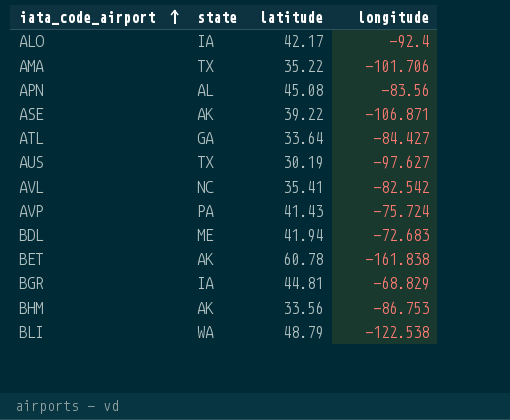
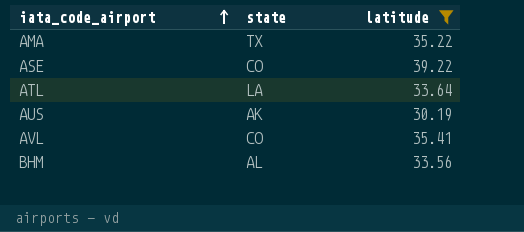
filter: none -> latitude <= 39.22
column longitude | position: 4 -> none
ASE | state: AK -> CO
ATL | state: GA -> LA
AUS | state: TX -> AK
AVL | state: NC -> CO
BHM | state: AK -> AL

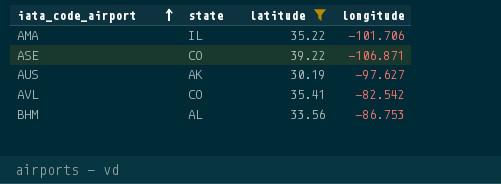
column longitude | position: none -> 4
row ATL: LA | 33.64 -> none
AMA | state: TX -> IL

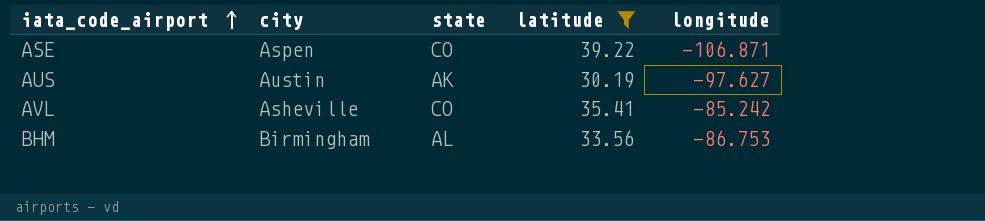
column city | position: none -> 2
row AMA: IL | 35.22 | -101.706 -> none
AVL | longitude: -82.542 -> -85.242

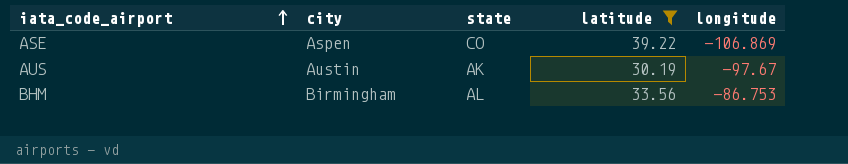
row AVL: Asheville | CO | 35.41 | -85.242 -> none
ASE | longitude: -106.871 -> -106.869
AUS | longitude: -97.627 -> -97.67

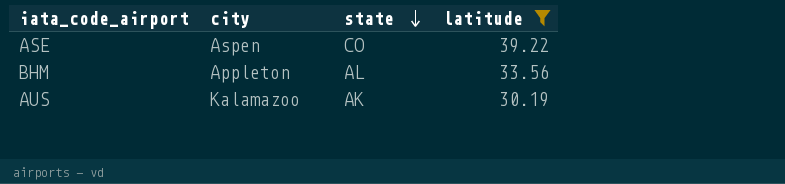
row order: iata_code_airport ascending -> state descending
column longitude | position: 5 -> none
BHM | city: Birmingham -> Appleton
AUS | city: Austin -> Kalamazoo

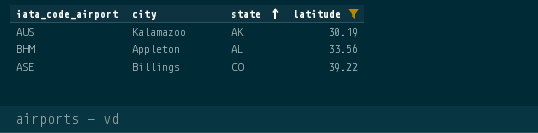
row order: state descending -> state ascending
ASE | city: Aspen -> Billings

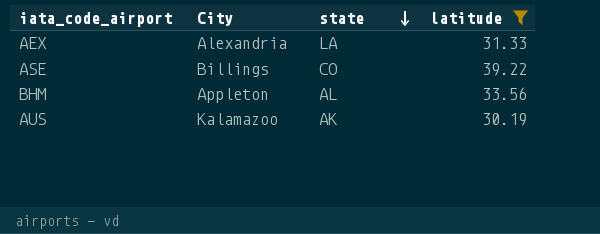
row order: state ascending -> state descending
column name: city -> City
row AEX: none -> Alexandria | LA | 31.33

